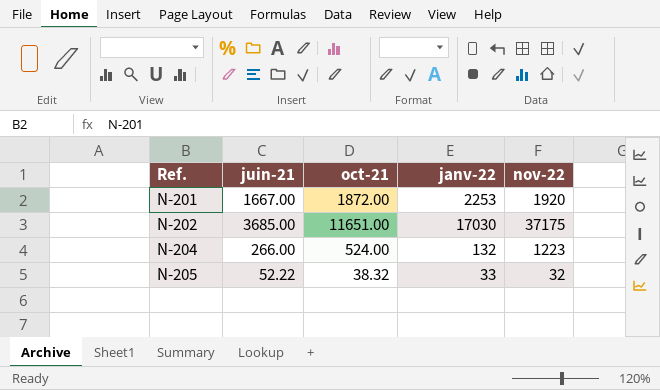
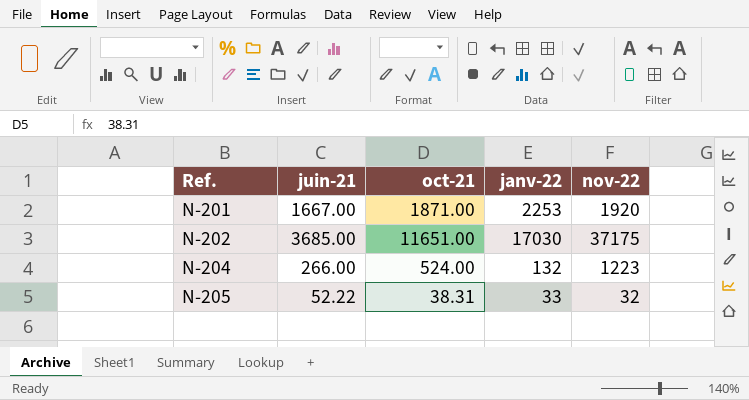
N-201 | oct-21: 1872.00 -> 1871.00
N-205 | oct-21: 38.32 -> 38.31

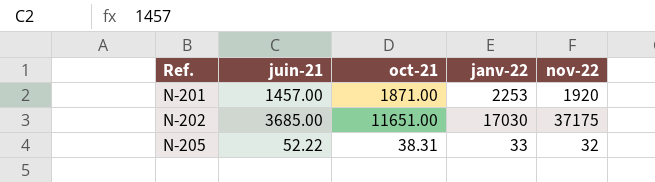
row N-204: 266.00 | 524.00 | 132 | 1223 -> none
N-201 | juin-21: 1667.00 -> 1457.00

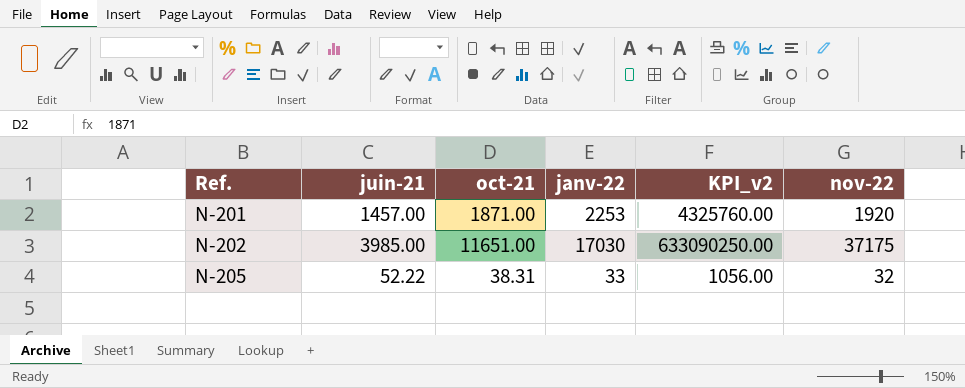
column KPI_v2 | formula: none -> [janv-22] * [nov-22]
N-202 | juin-21: 3685.00 -> 3985.00

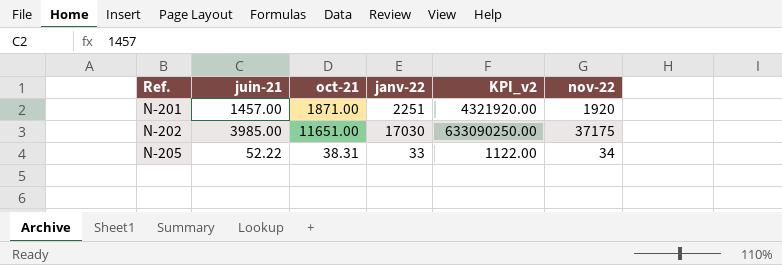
N-201 | janv-22: 2253 -> 2251
N-201 | KPI_v2: 4325760.00 -> 4321920.00
N-205 | KPI_v2: 1056.00 -> 1122.00
N-205 | nov-22: 32 -> 34

